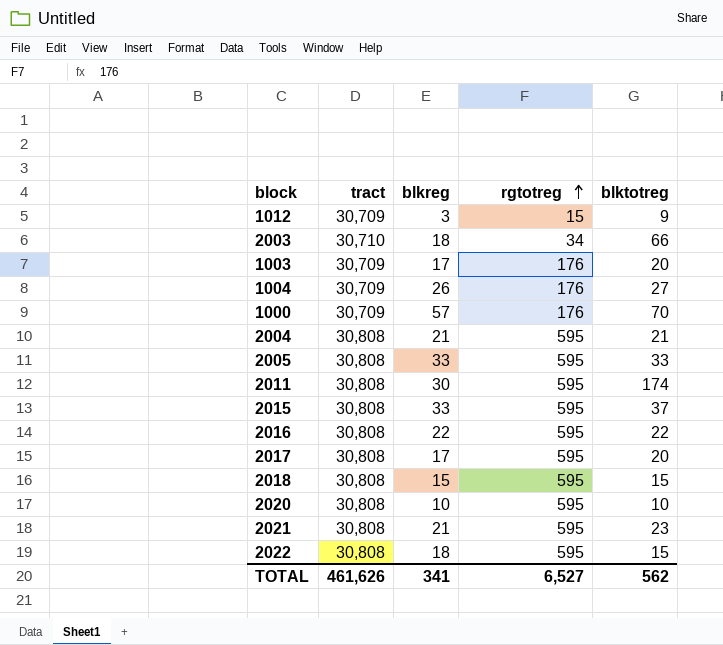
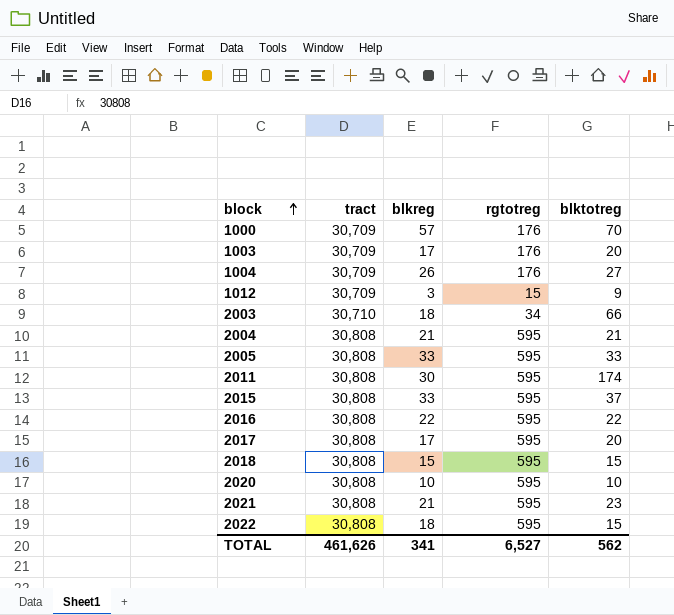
row order: rgtotreg ascending -> block ascending

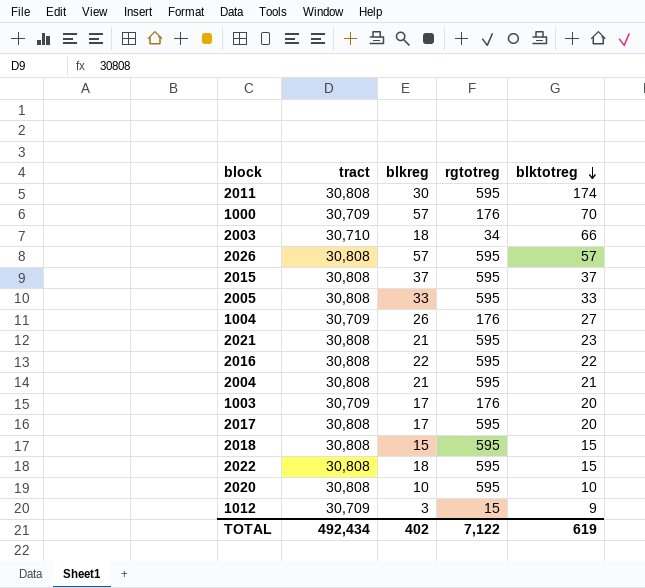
row order: block ascending -> blktotreg descending
row 2026: none -> 30,808 | 57 | 595 | 57
2015 | blkreg: 33 -> 37
TOTAL | tract: 461,626 -> 492,434
TOTAL | blkreg: 341 -> 402
TOTAL | rgtotreg: 6,527 -> 7,122
TOTAL | blktotreg: 562 -> 619

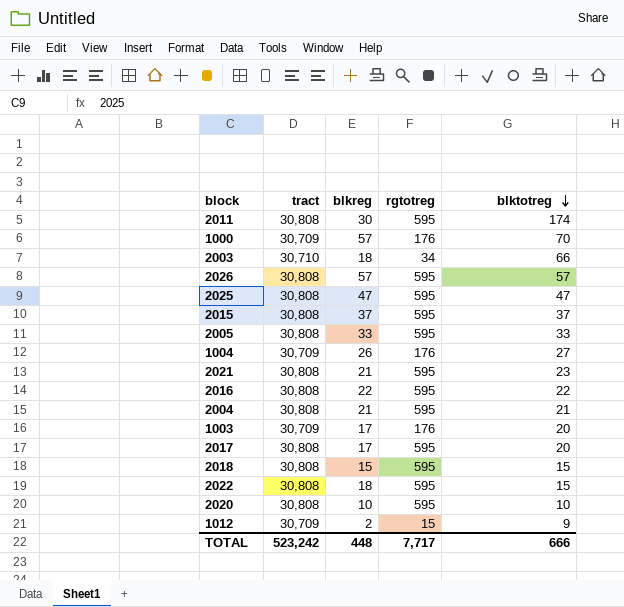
row 2025: none -> 30,808 | 47 | 595 | 47
1012 | blkreg: 3 -> 2
TOTAL | tract: 492,434 -> 523,242
TOTAL | blkreg: 402 -> 448
TOTAL | rgtotreg: 7,122 -> 7,717
TOTAL | blktotreg: 619 -> 666

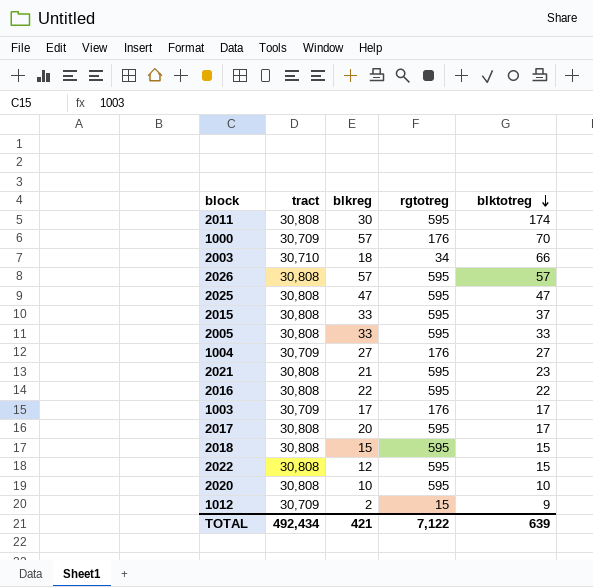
row 2004: 30,808 | 21 | 595 | 21 -> none
2015 | blkreg: 37 -> 33
1004 | blkreg: 26 -> 27
1003 | blktotreg: 20 -> 17
2017 | blkreg: 17 -> 20
2017 | blktotreg: 20 -> 17
2022 | blkreg: 18 -> 12
TOTAL | tract: 523,242 -> 492,434
TOTAL | blkreg: 448 -> 421
TOTAL | rgtotreg: 7,717 -> 7,122
TOTAL | blktotreg: 666 -> 639

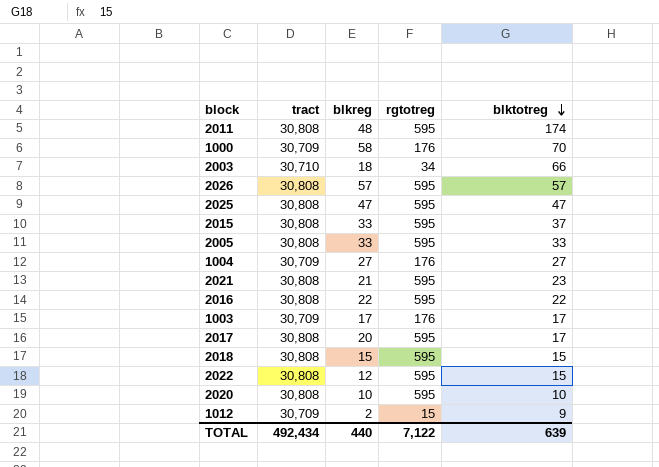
2011 | blkreg: 30 -> 48
1000 | blkreg: 57 -> 58
TOTAL | blkreg: 421 -> 440

